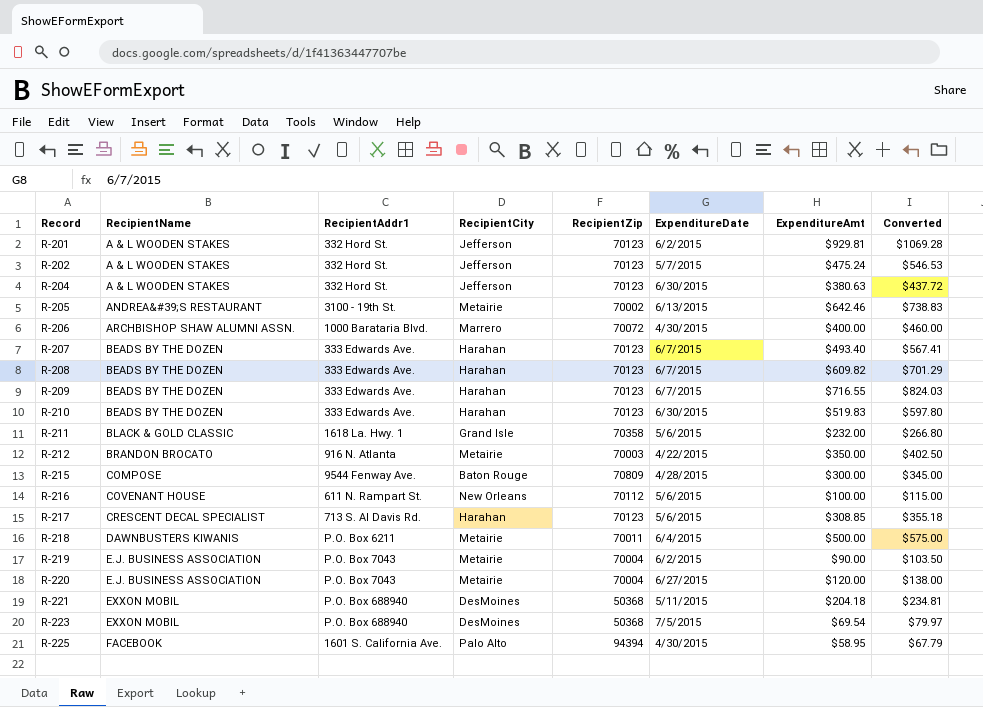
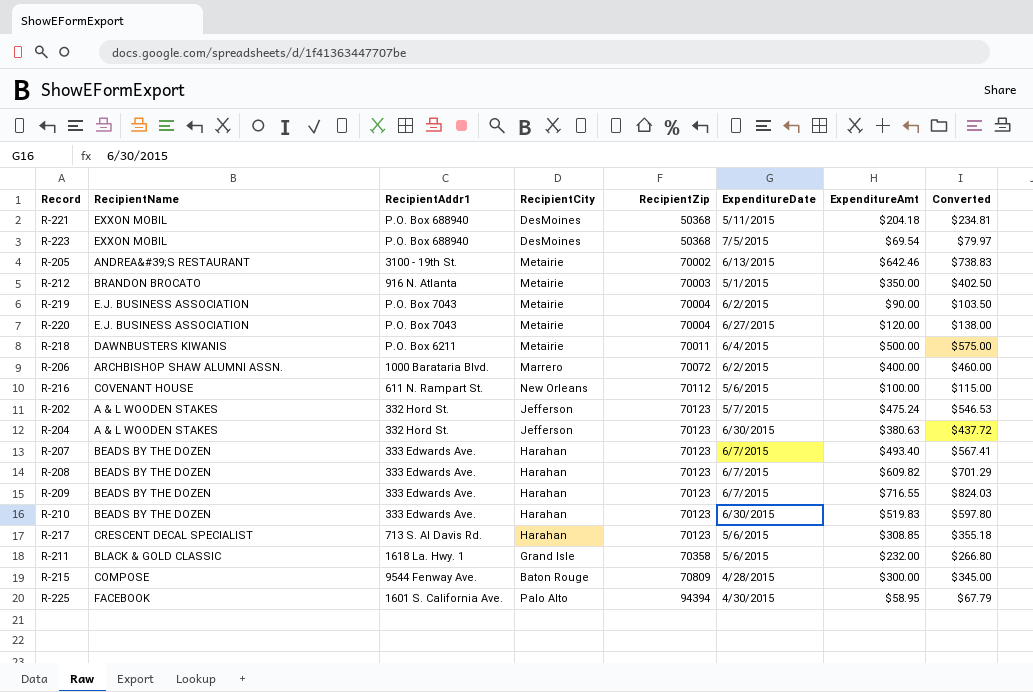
row order: Record ascending -> RecipientZip ascending
row R-201: A & L WOODEN STAKES | 332 Hord St. | Jefferson | 70123 | 6/2/2015 | $929.81 | $1069.28 -> none
R-212 | ExpenditureDate: 4/22/2015 -> 5/1/2015
R-206 | ExpenditureDate: 4/30/2015 -> 6/2/2015

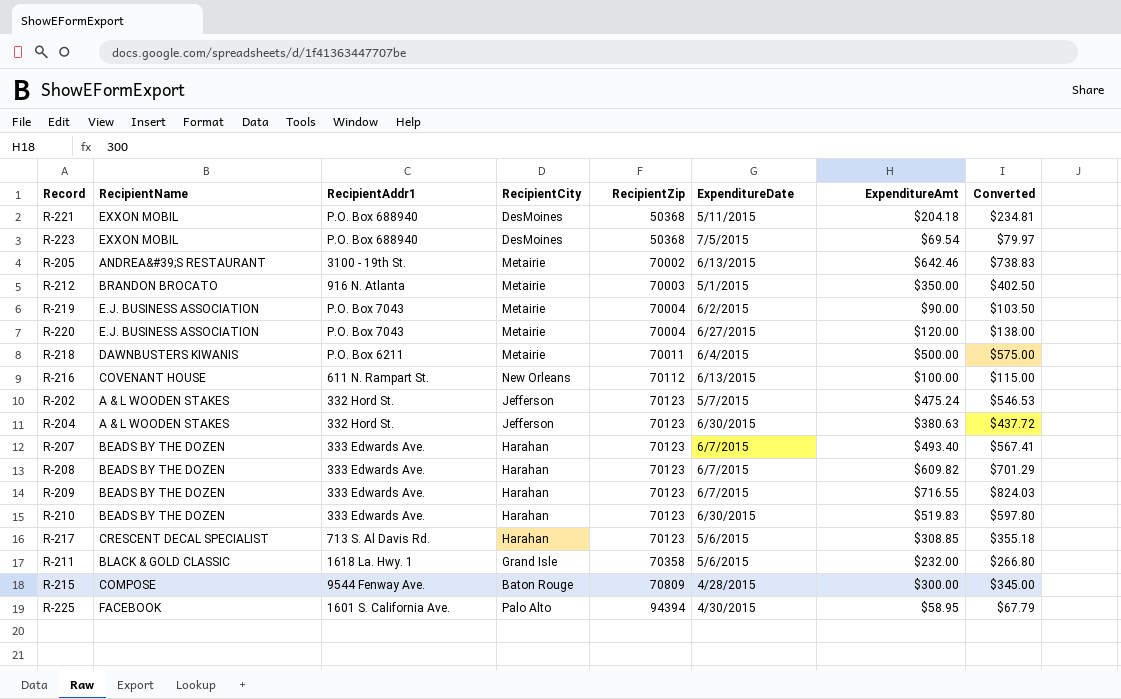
row R-206: ARCHBISHOP SHAW ALUMNI ASSN. | 1000 Barataria Blvd. | Marrero | 70072 | 6/2/2015 | $400.00 | $460.00 -> none
R-216 | ExpenditureDate: 5/6/2015 -> 6/13/2015

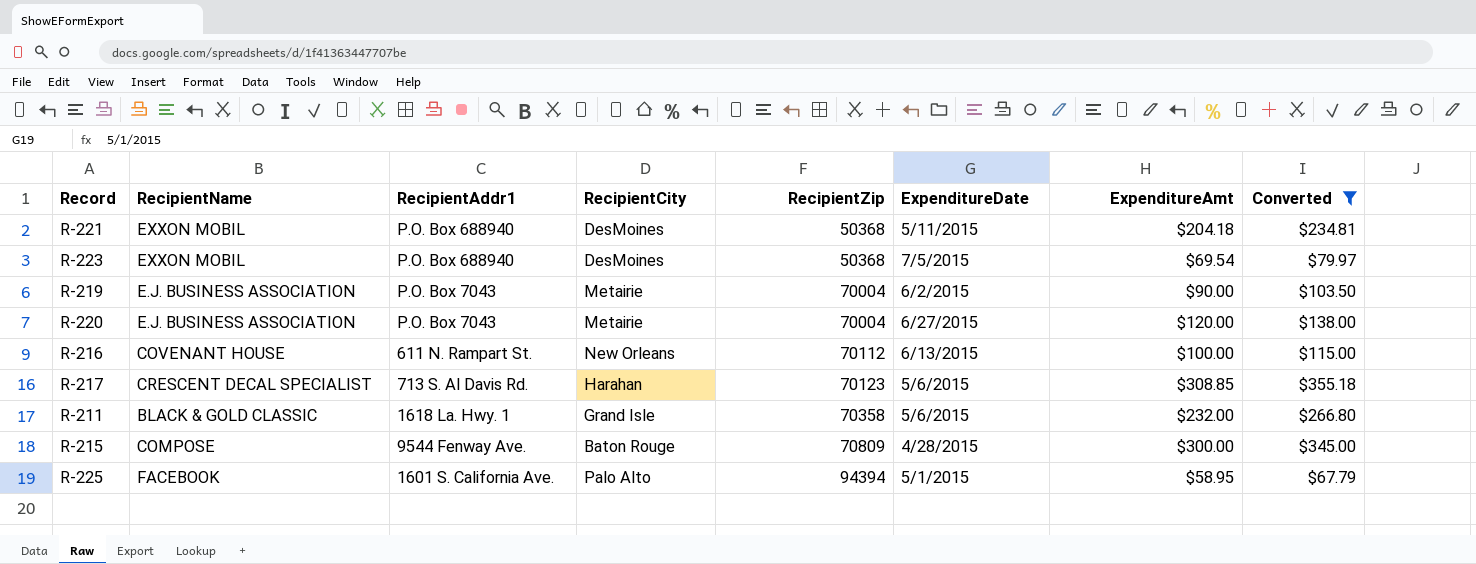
filter: none -> Converted <= $355.18
R-225 | ExpenditureDate: 4/30/2015 -> 5/1/2015

